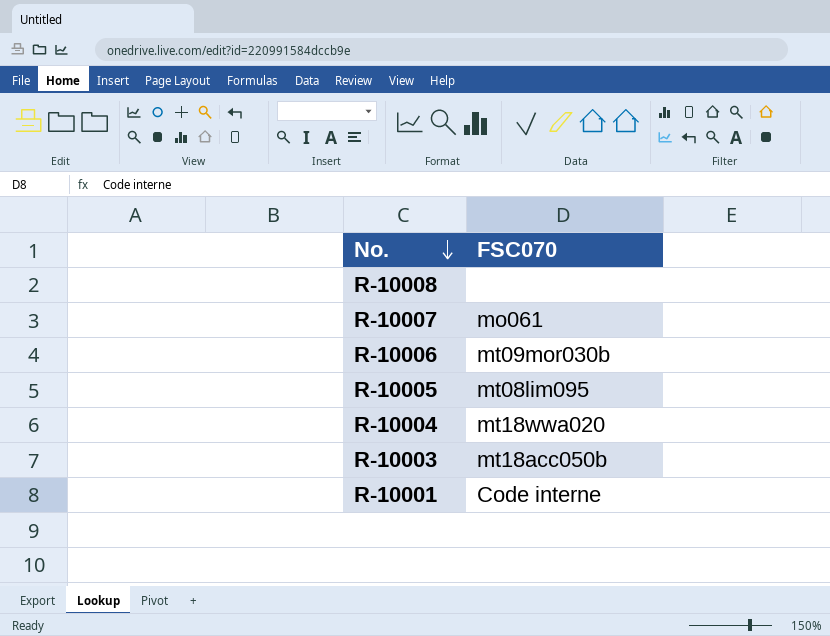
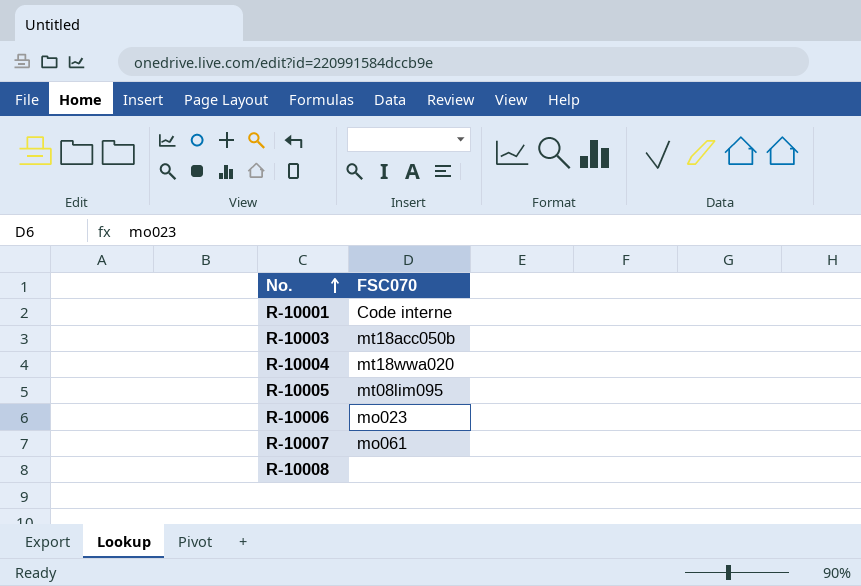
row order: No. descending -> No. ascending
R-10006 | FSC070: mt09mor030b -> mo023

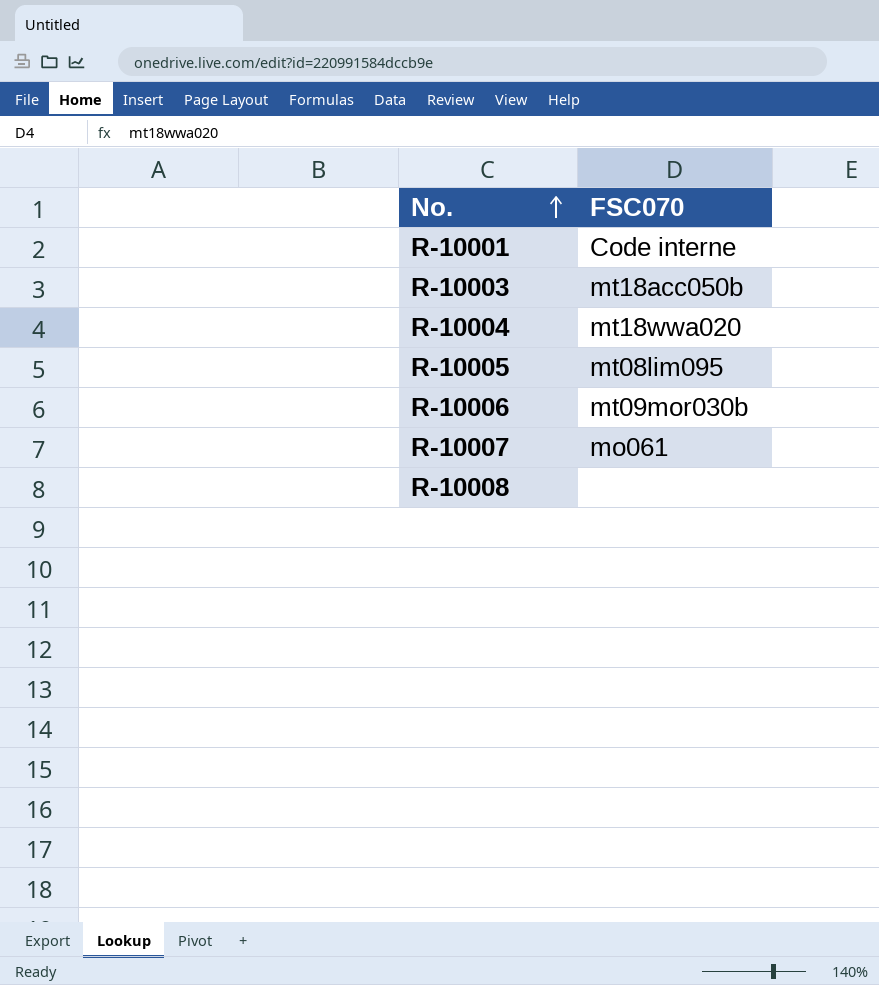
R-10006 | FSC070: mo023 -> mt09mor030b

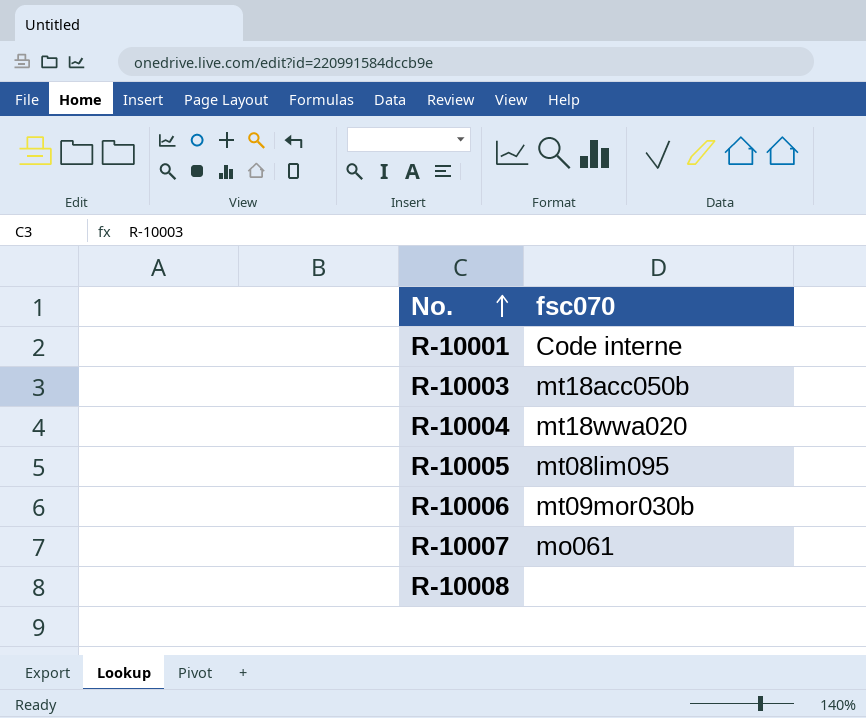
column name: FSC070 -> fsc070

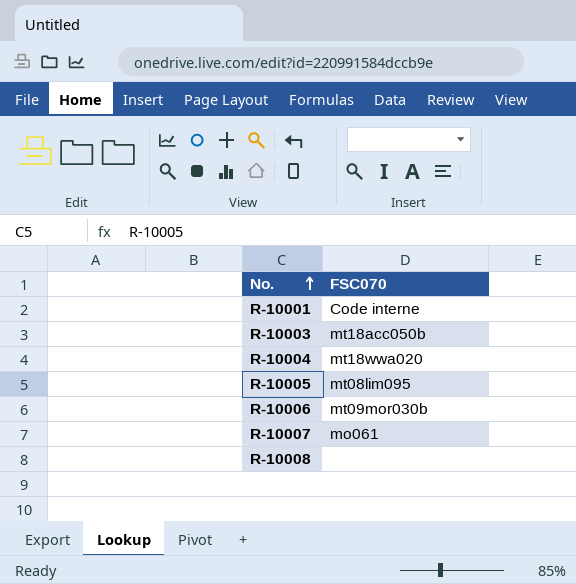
column name: fsc070 -> FSC070

